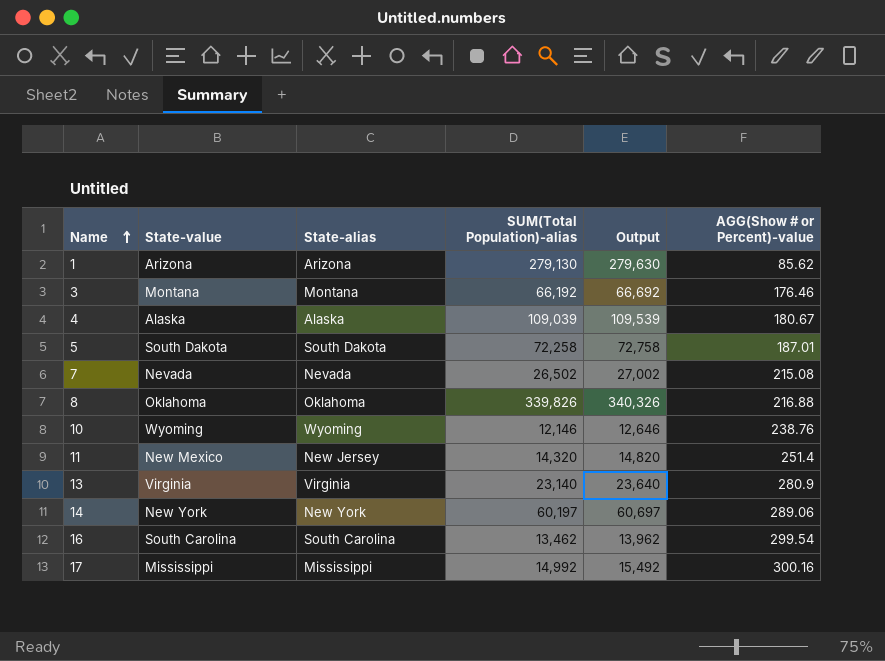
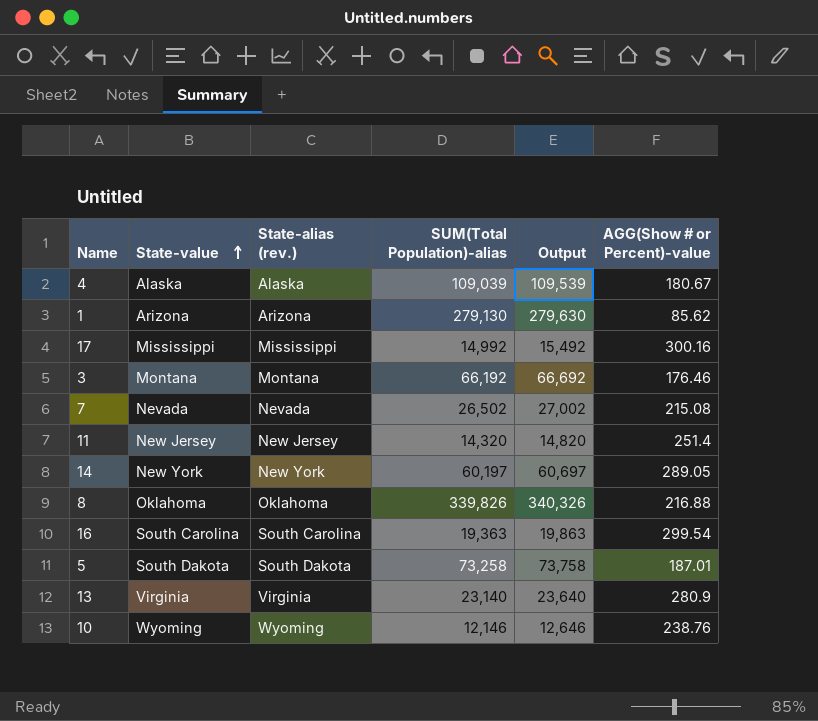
row order: Name ascending -> State-value ascending
column name: State-alias -> State-alias (rev.)
11 | State-value: New Mexico -> New Jersey
14 | AGG(Show # or Percent)-value: 289.06 -> 289.05
16 | SUM(Total Population)-alias: 13,462 -> 19,363
16 | Output: 13,962 -> 19,863
5 | SUM(Total Population)-alias: 72,258 -> 73,258
5 | Output: 72,758 -> 73,758

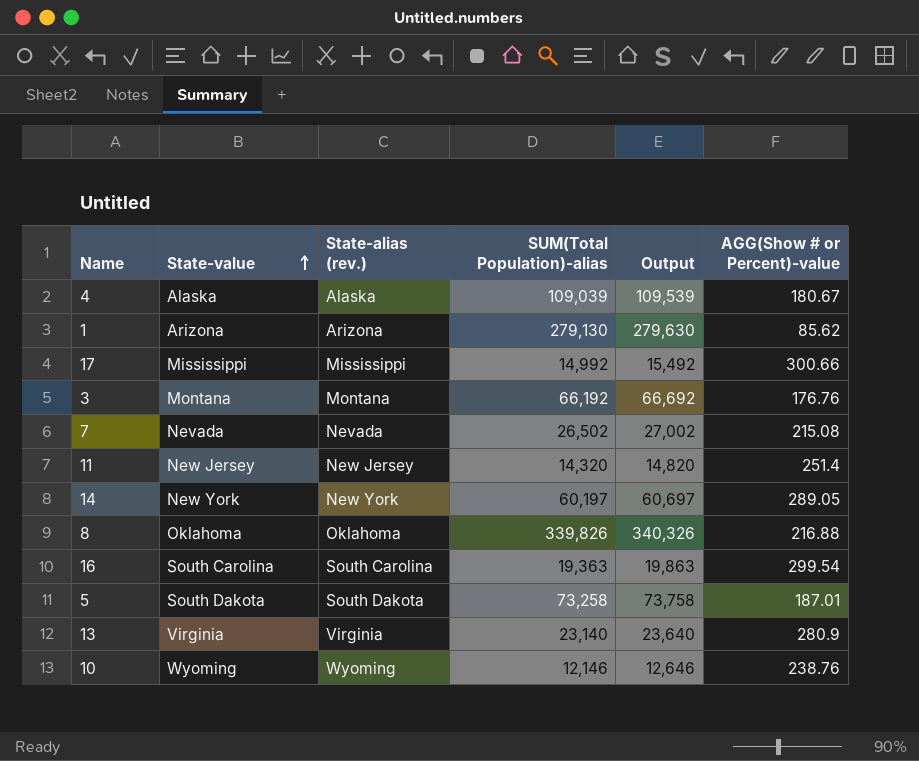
17 | AGG(Show # or Percent)-value: 300.16 -> 300.66
3 | AGG(Show # or Percent)-value: 176.46 -> 176.76

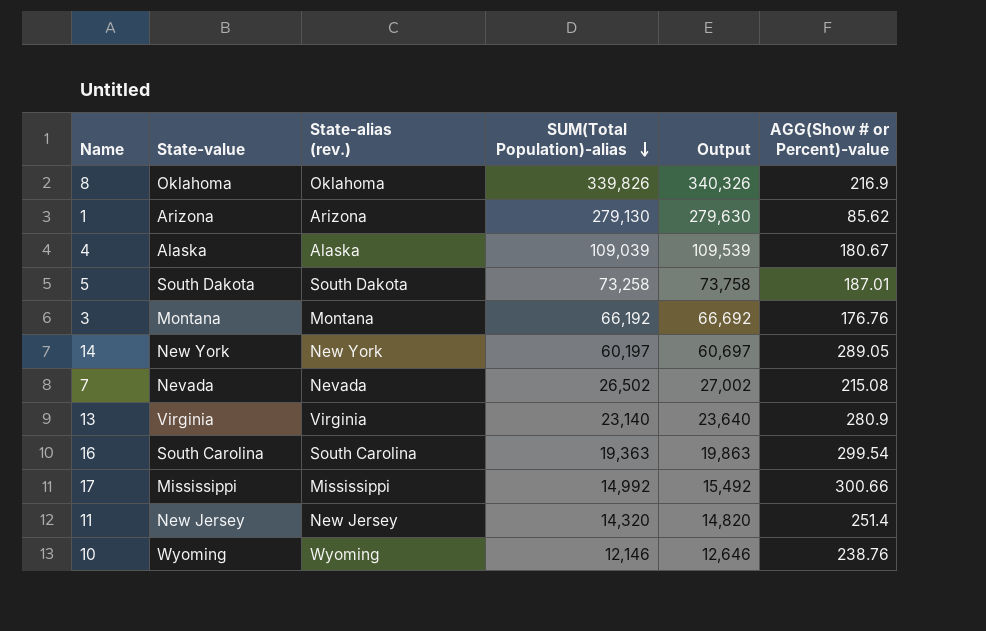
row order: State-value ascending -> SUM(Total Population)-alias descending
8 | AGG(Show # or Percent)-value: 216.88 -> 216.9

